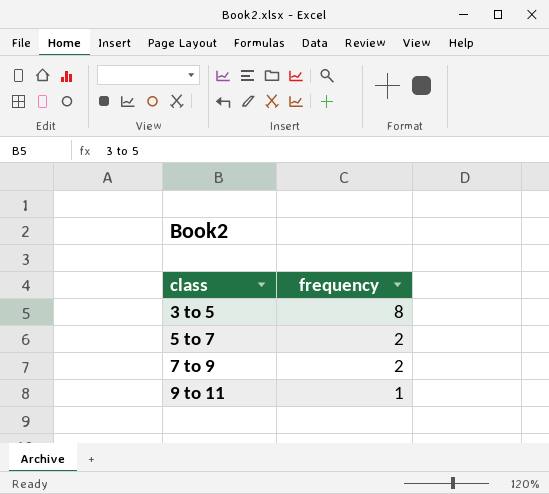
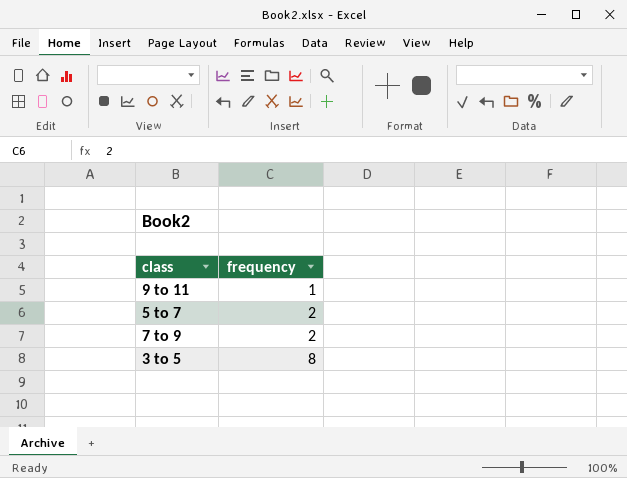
row order: class ascending -> frequency ascending

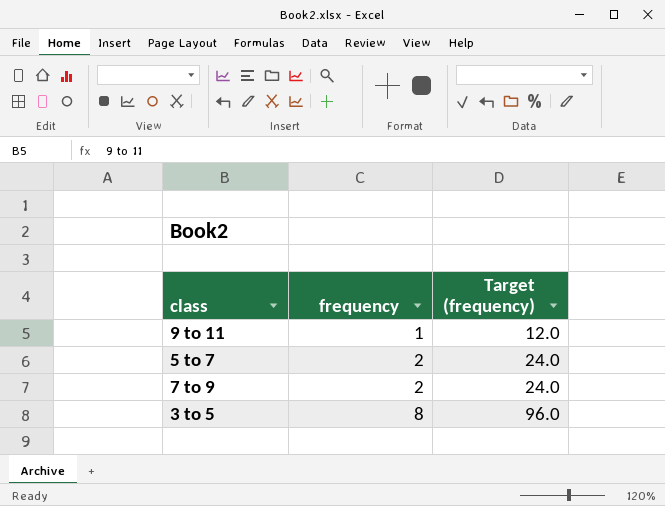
column Target (frequency) | formula: none -> [frequency] * 12

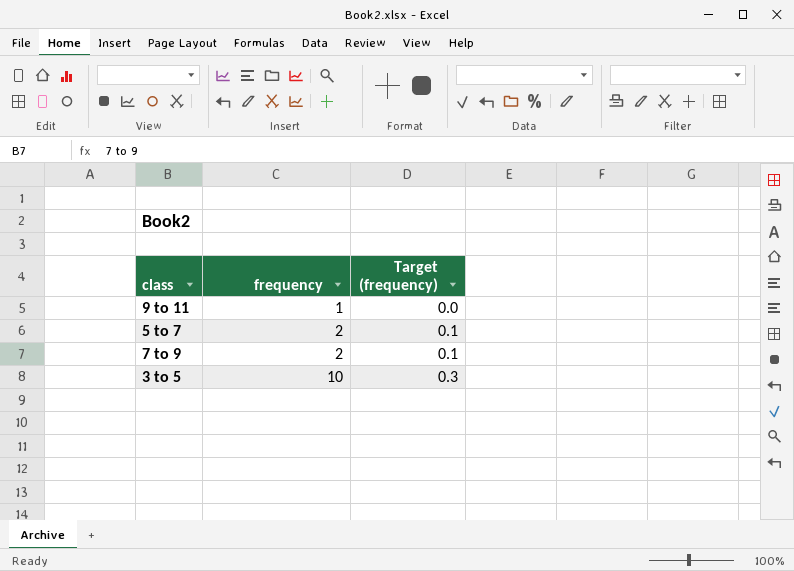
column Target (frequency) | formula: [frequency] * 12 -> [frequency] * 0.03
3 to 5 | frequency: 8 -> 10

